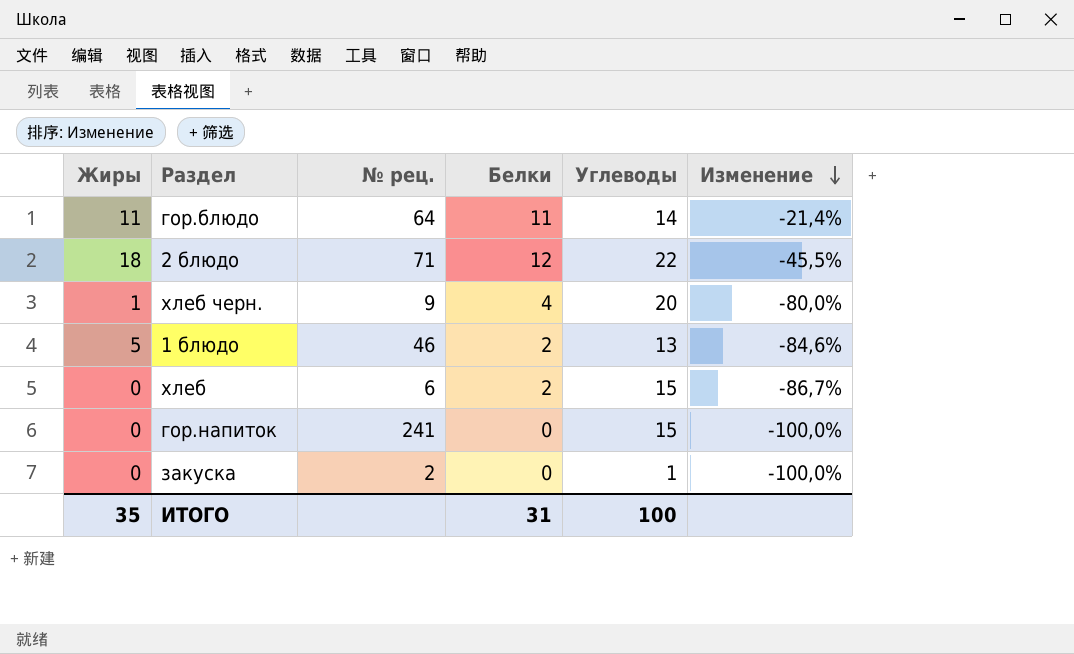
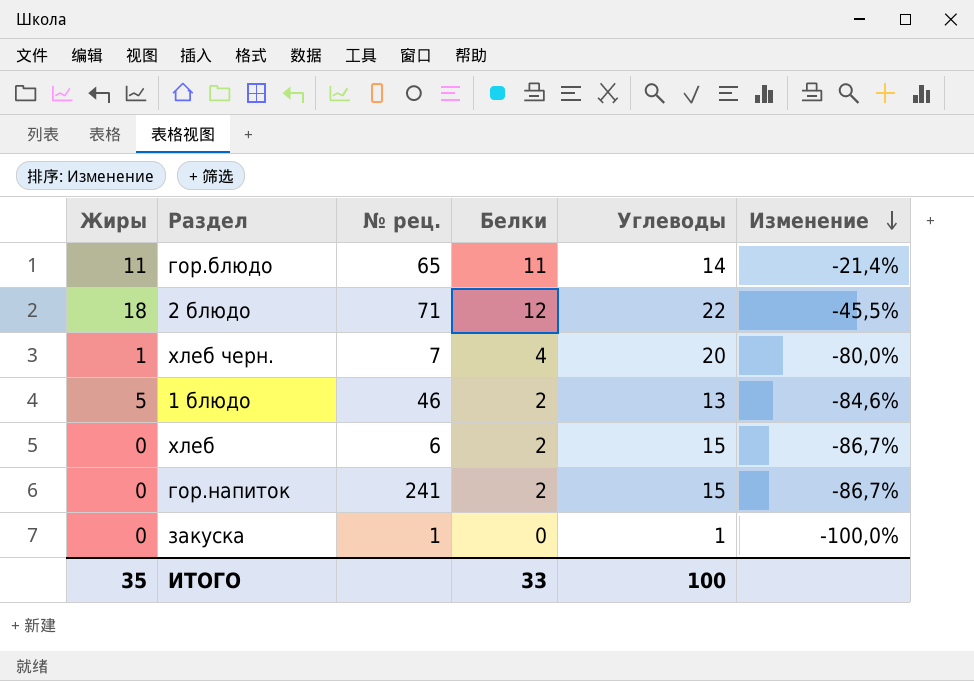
гор.блюдо | № рец.: 64 -> 65
хлеб черн. | № рец.: 9 -> 7
гор.напиток | Белки: 0 -> 2
гор.напиток | Изменение: -100,0% -> -86,7%
закуска | № рец.: 2 -> 1
ИТОГО | Белки: 31 -> 33

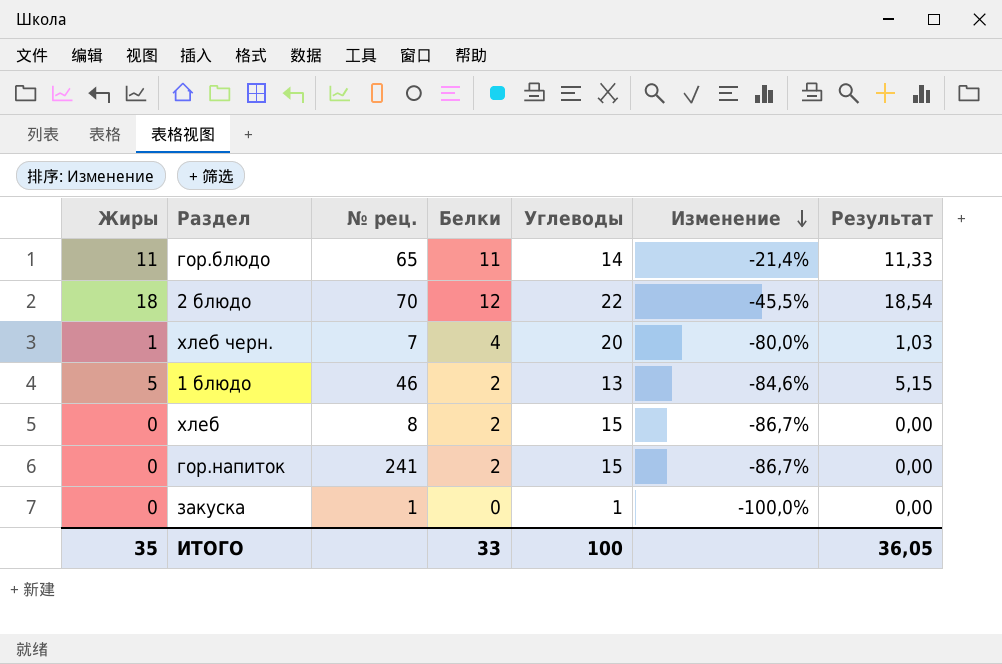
column Результат | formula: none -> [Жиры] * 1,03
2 блюдо | № рец.: 71 -> 70
хлеб | № рец.: 6 -> 8

